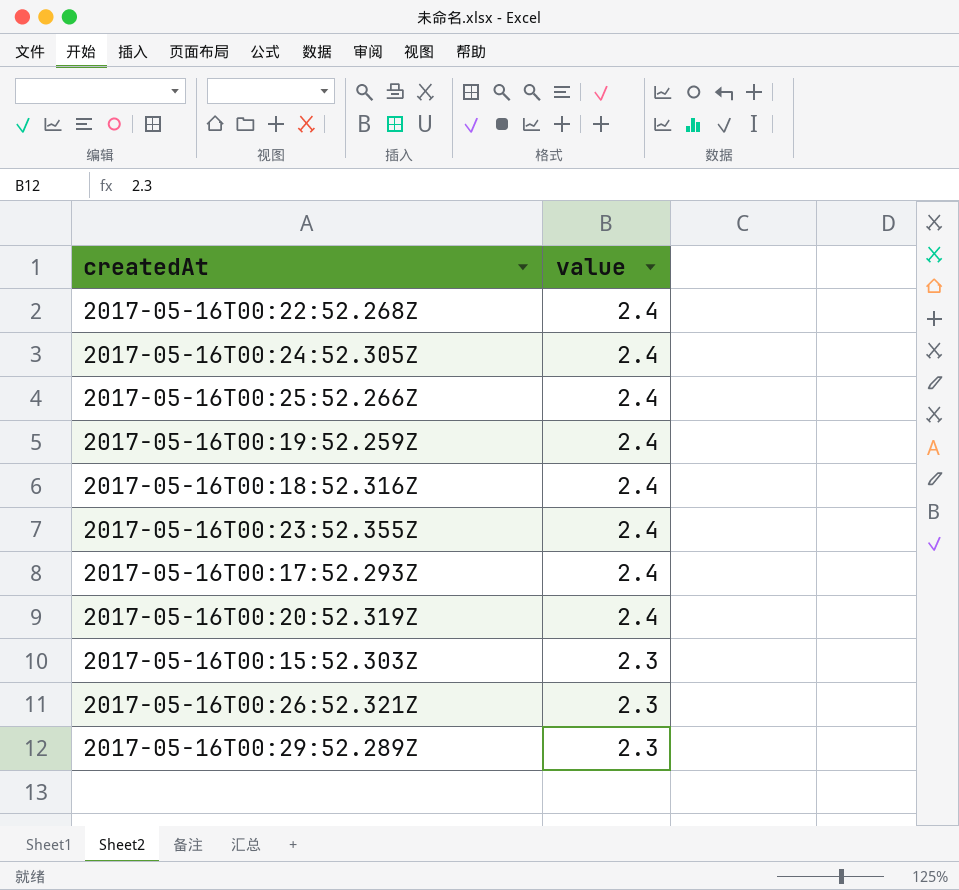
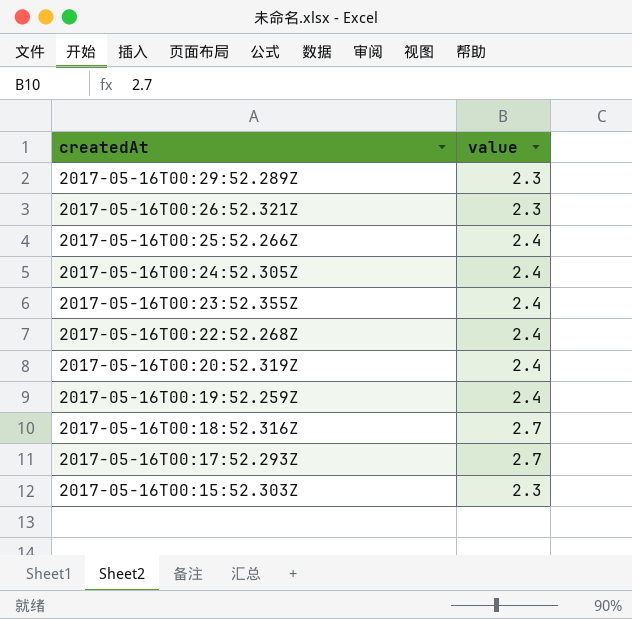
row order: value descending -> createdAt descending
2017-05-16T00:18:52.316Z | value: 2.4 -> 2.7
2017-05-16T00:17:52.293Z | value: 2.4 -> 2.7

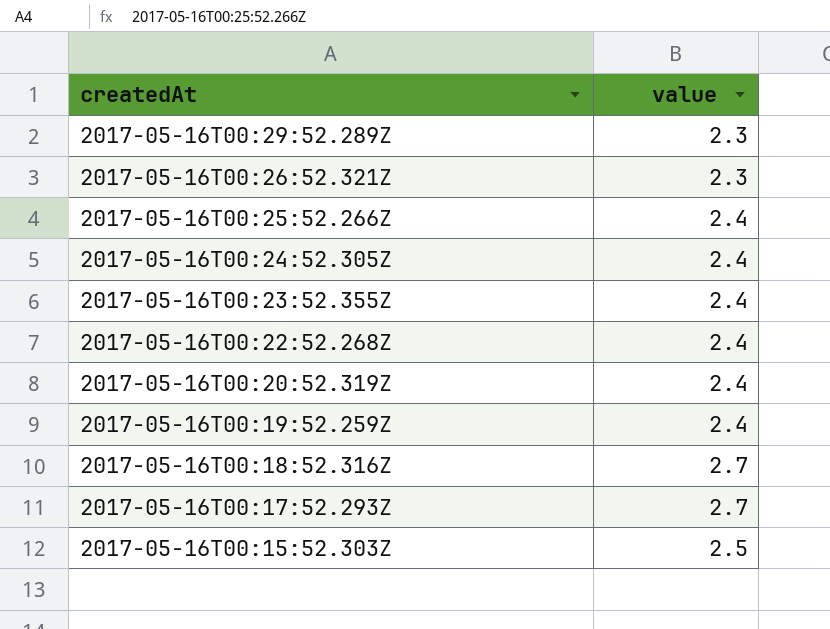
2017-05-16T00:15:52.303Z | value: 2.3 -> 2.5

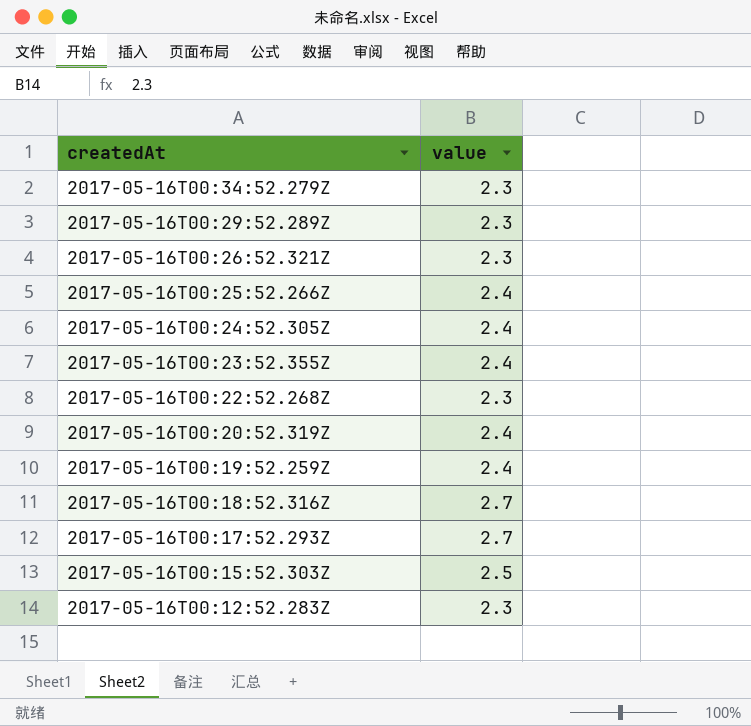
row 2017-05-16T00:34:52.279Z: none -> 2.3
2017-05-16T00:22:52.268Z | value: 2.4 -> 2.3
row 2017-05-16T00:12:52.283Z: none -> 2.3

